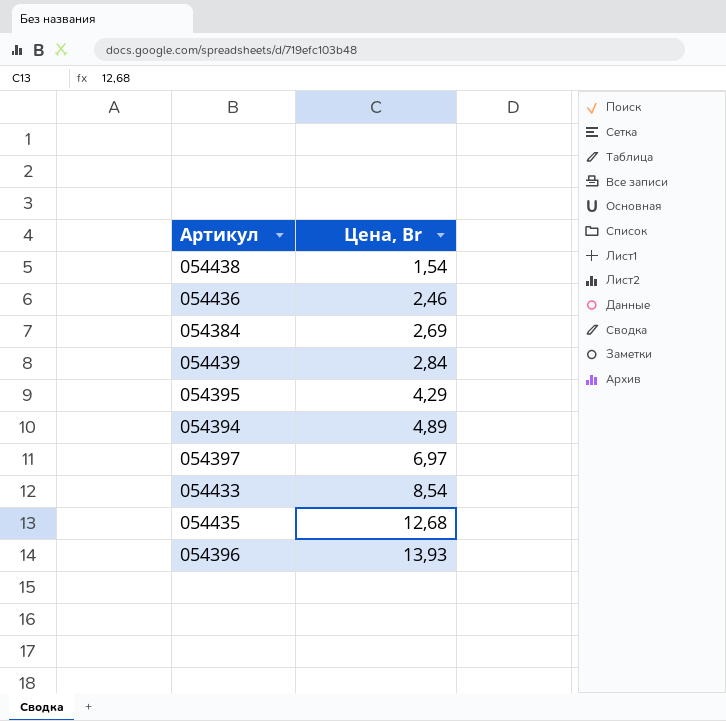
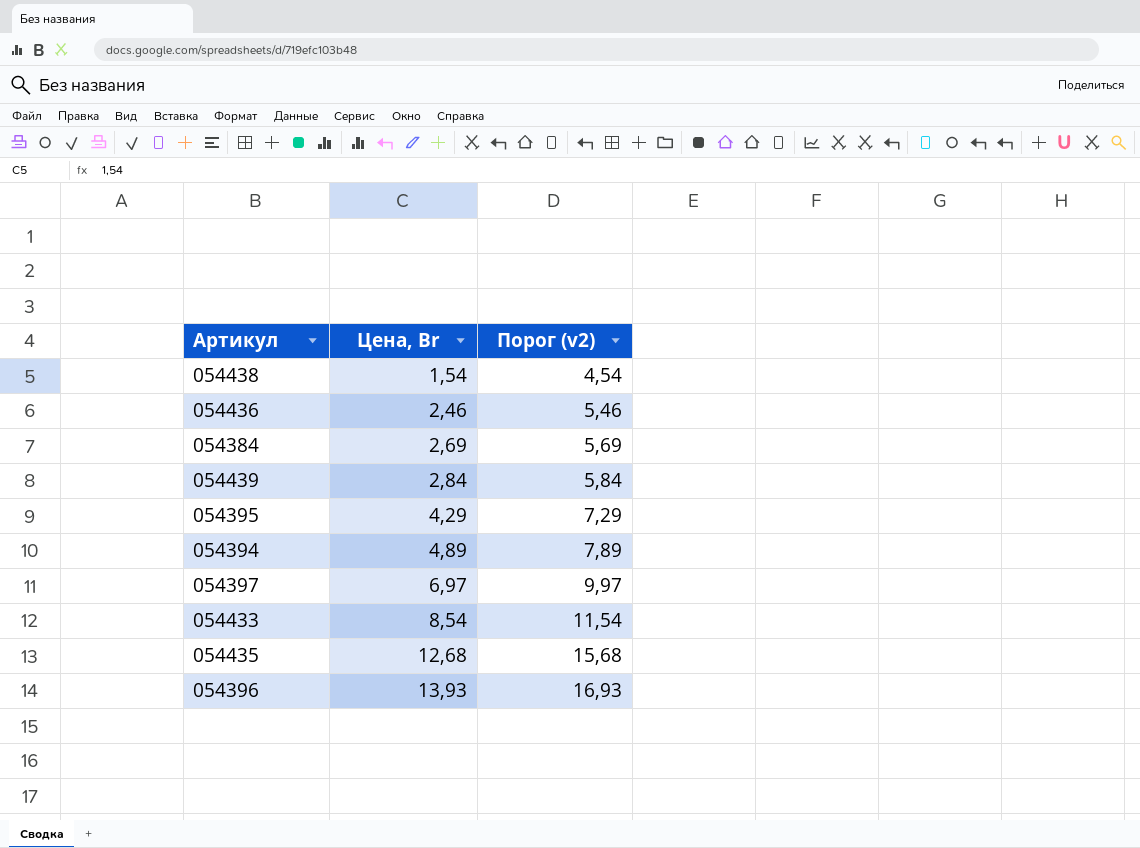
column Порог (v2) | formula: none -> [Цена, Br] + 3

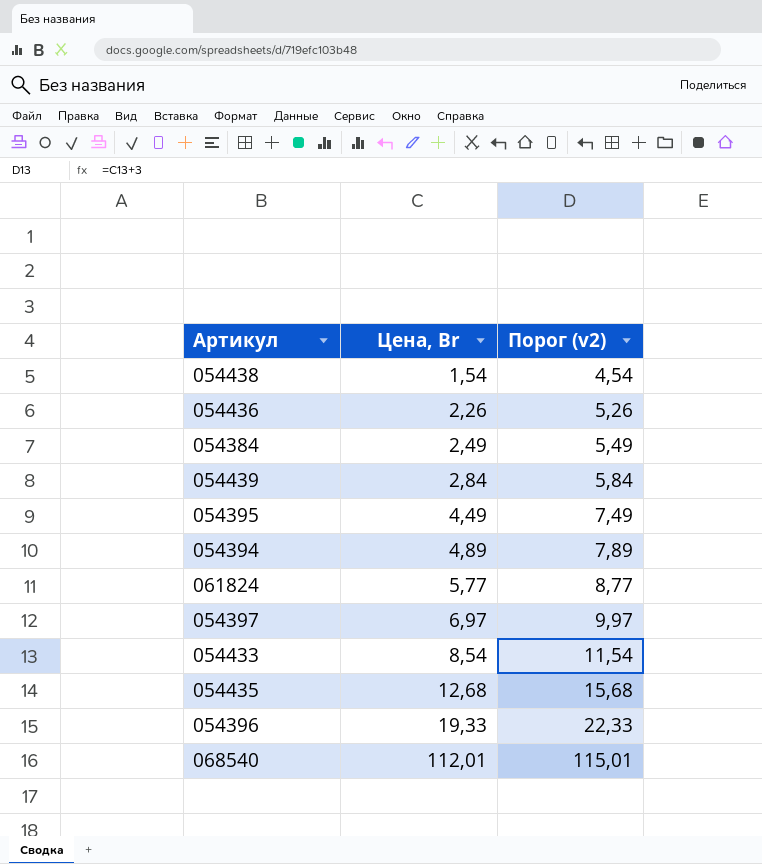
054436 | Цена, Br: 2,46 -> 2,26
054436 | Порог (v2): 5,46 -> 5,26
054384 | Цена, Br: 2,69 -> 2,49
054384 | Порог (v2): 5,69 -> 5,49
054395 | Цена, Br: 4,29 -> 4,49
054395 | Порог (v2): 7,29 -> 7,49
row 061824: none -> 5,77 | 8,77
054396 | Цена, Br: 13,93 -> 19,33
054396 | Порог (v2): 16,93 -> 22,33
row 068540: none -> 112,01 | 115,01

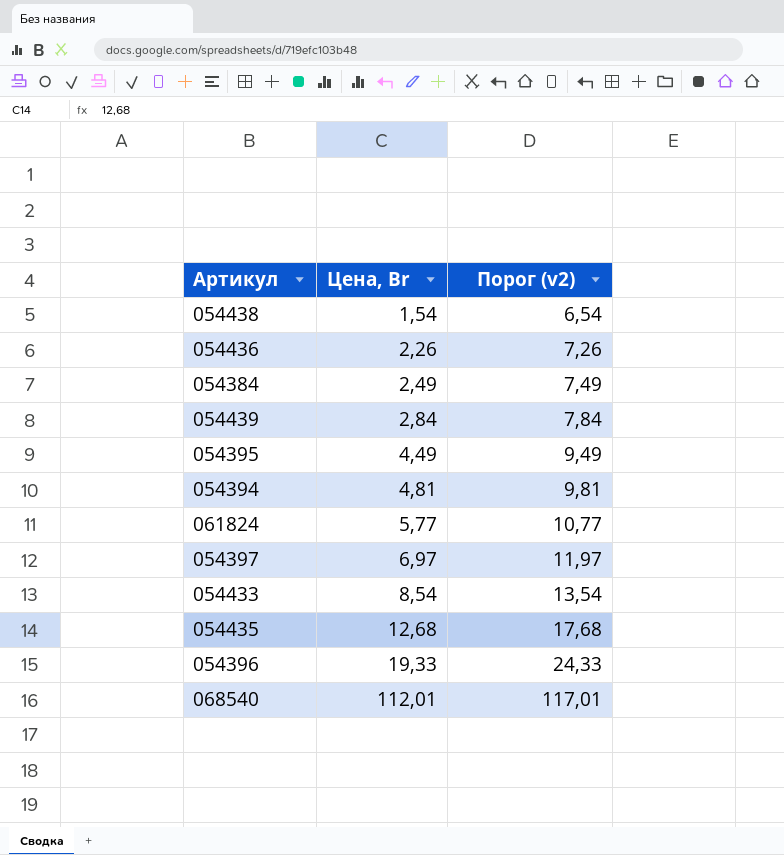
column Порог (v2) | formula: [Цена, Br] + 3 -> [Цена, Br] + 5
054394 | Цена, Br: 4,89 -> 4,81

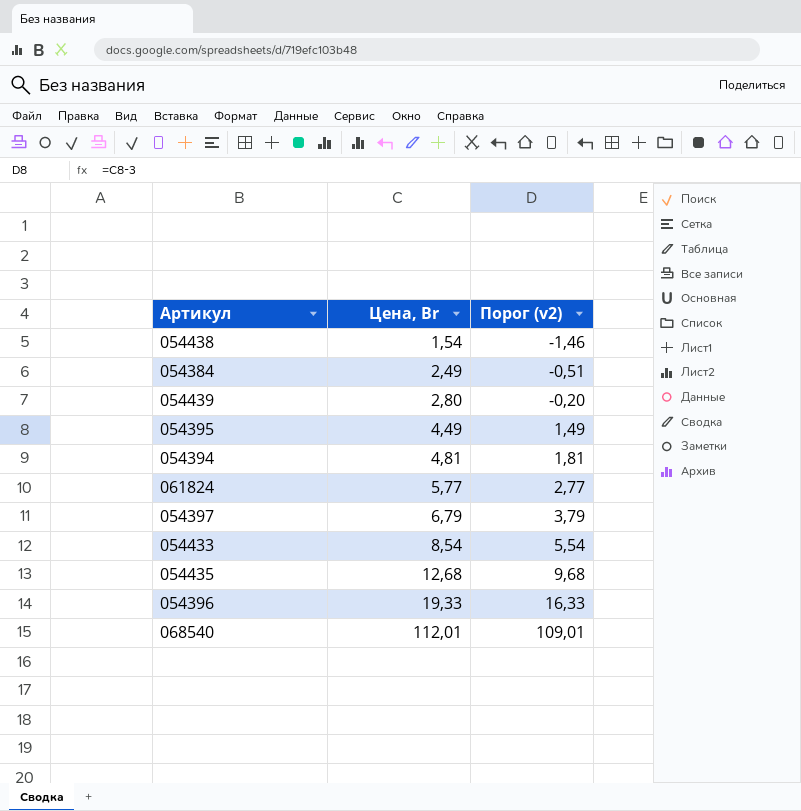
column Порог (v2) | formula: [Цена, Br] + 5 -> [Цена, Br] - 3
row 054436: 2,26 | 7,26 -> none
054439 | Цена, Br: 2,84 -> 2,80
054397 | Цена, Br: 6,97 -> 6,79

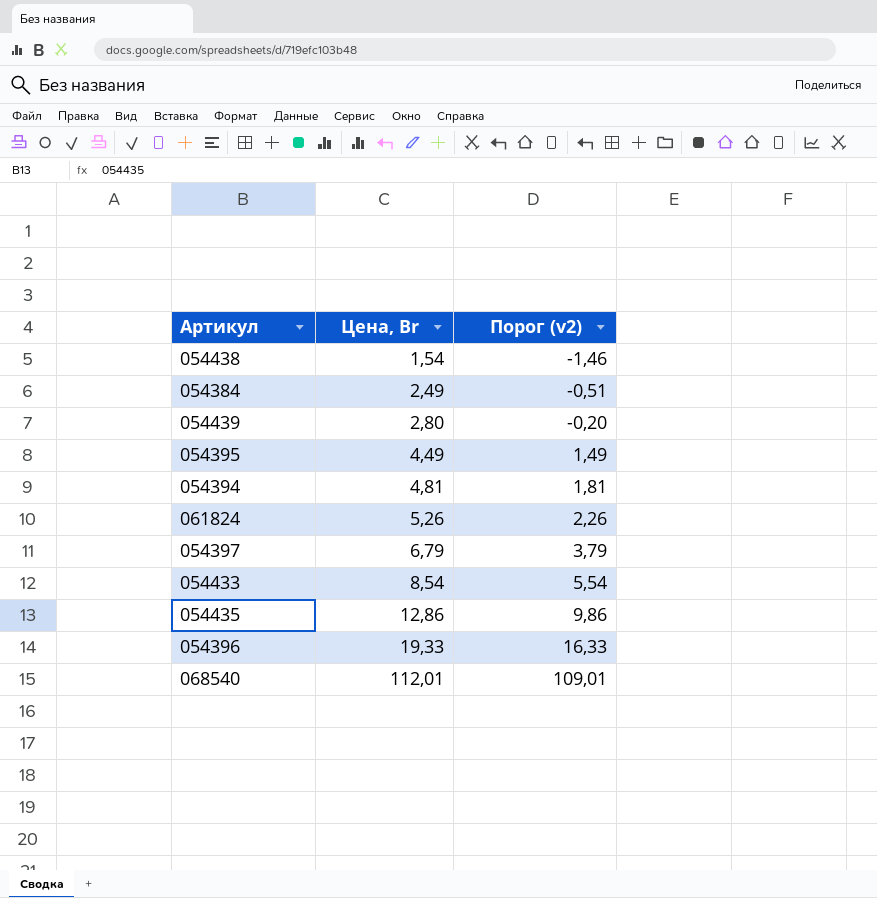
061824 | Цена, Br: 5,77 -> 5,26
061824 | Порог (v2): 2,77 -> 2,26
054435 | Цена, Br: 12,68 -> 12,86
054435 | Порог (v2): 9,68 -> 9,86

